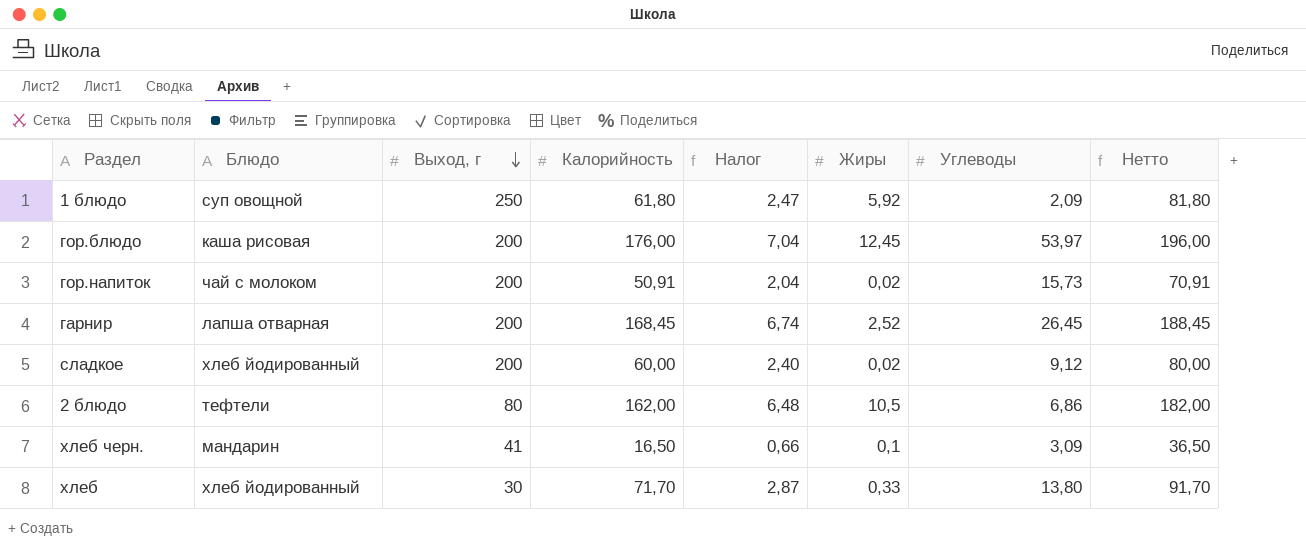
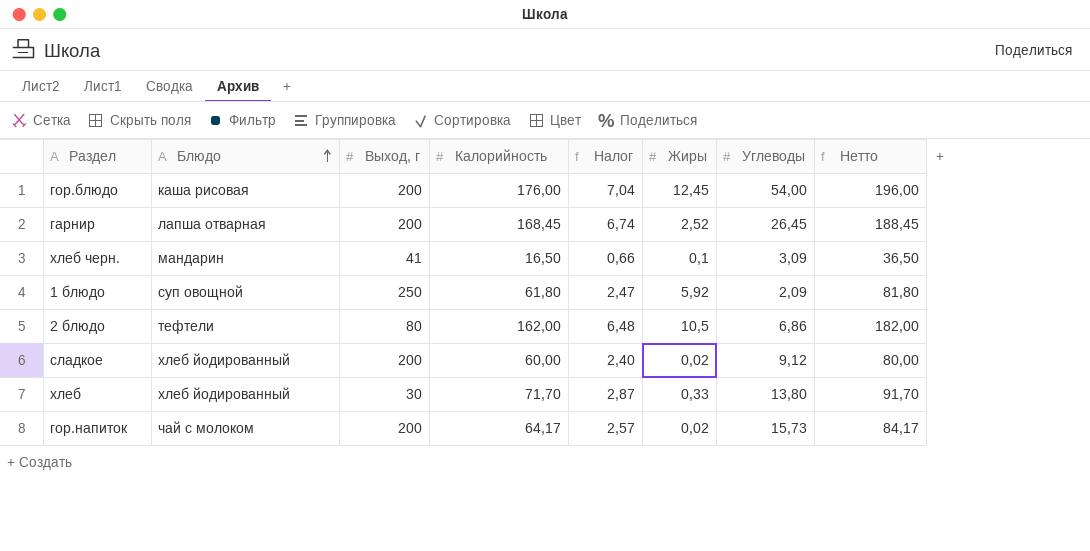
row order: Выход, г descending -> Блюдо ascending
гор.блюдо | Углеводы: 53,97 -> 54,00
гор.напиток | Калорийность: 50,91 -> 64,17
гор.напиток | Налог: 2,04 -> 2,57
гор.напиток | Нетто: 70,91 -> 84,17

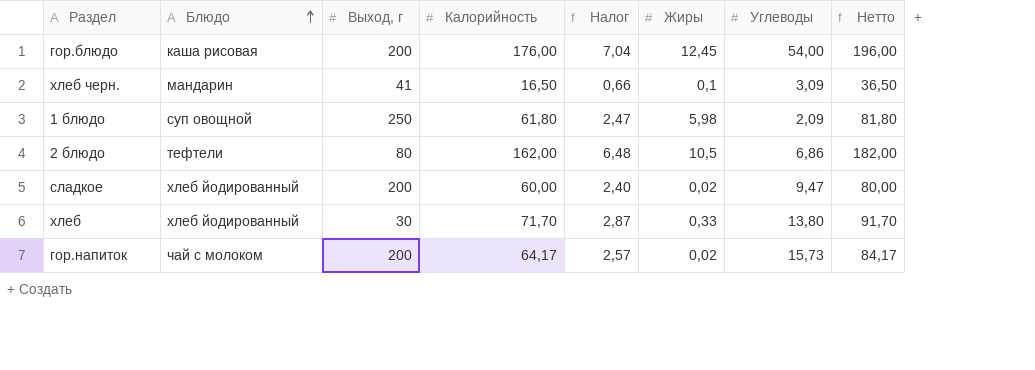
row гарнир: лапша отварная | 200 | 168,45 | 6,74 | 2,52 | 26,45 | 188,45 -> none
1 блюдо | Жиры: 5,92 -> 5,98
сладкое | Углеводы: 9,12 -> 9,47

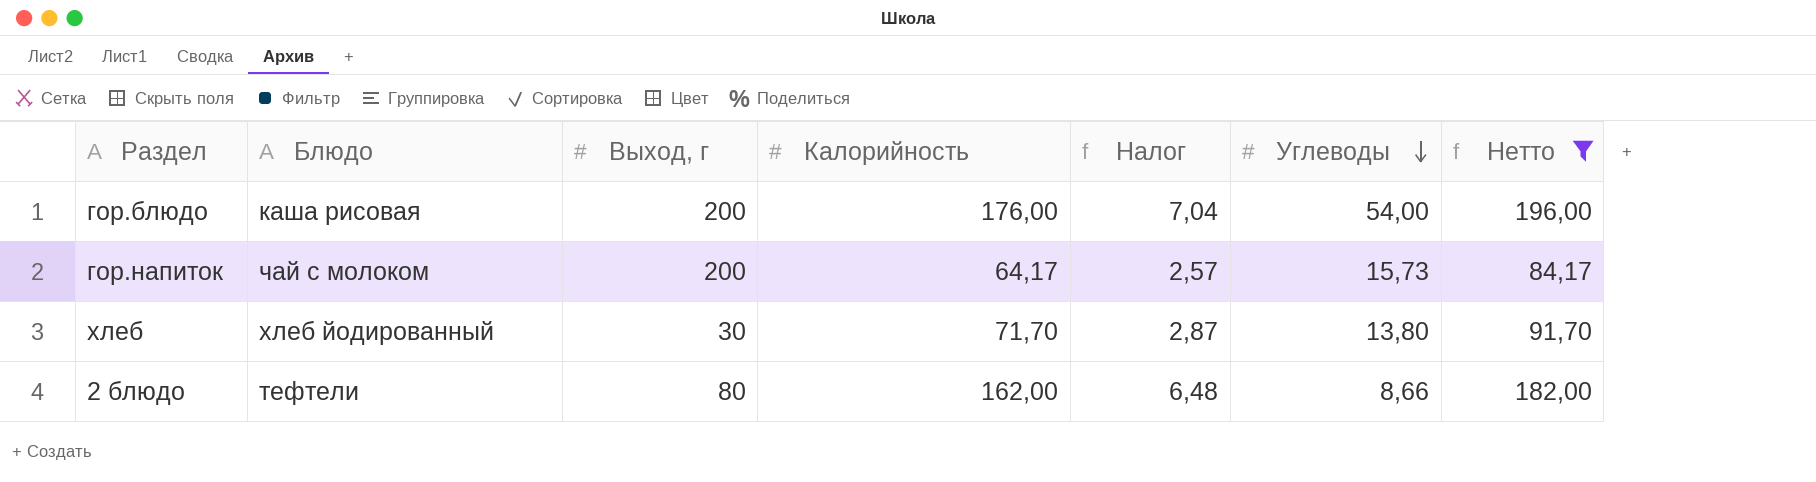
filter: none -> Нетто >= 84,17
row order: Блюдо ascending -> Углеводы descending
column Жиры | position: 6 -> none
2 блюдо | Углеводы: 6,86 -> 8,66

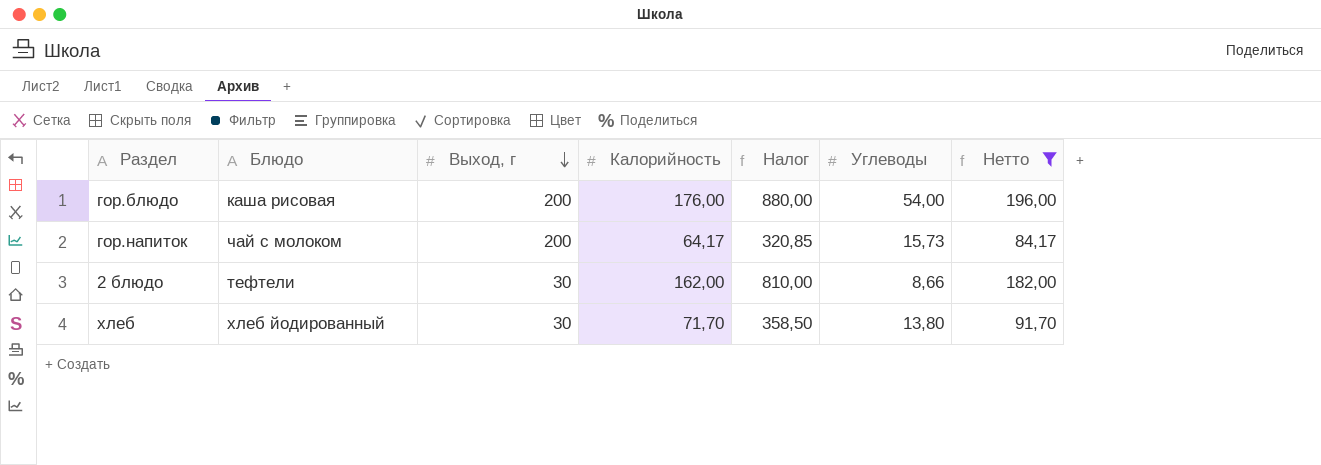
row order: Углеводы descending -> Выход, г descending
column Налог | formula: [Калорийность] * 0,04 -> [Калорийность] * 5
2 блюдо | Выход, г: 80 -> 30

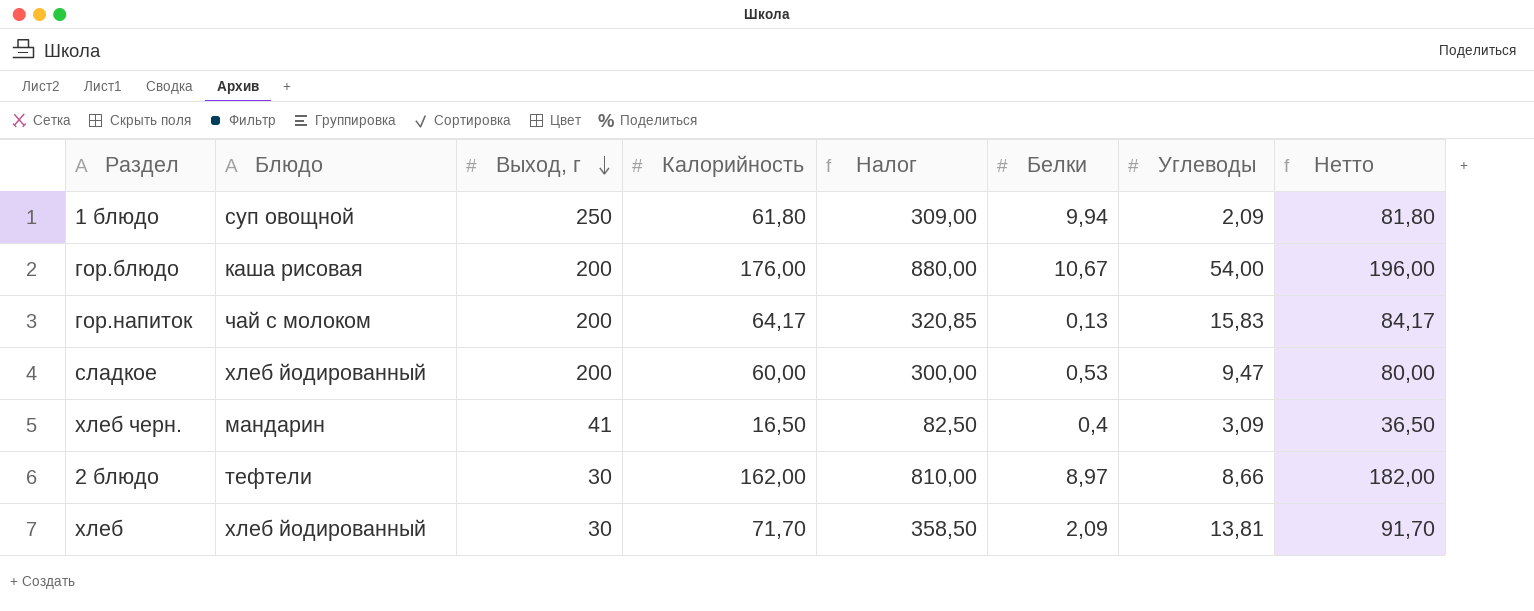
filter: Нетто >= 84,17 -> none
column Белки | position: none -> 6
гор.напиток | Углеводы: 15,73 -> 15,83
хлеб | Углеводы: 13,80 -> 13,81

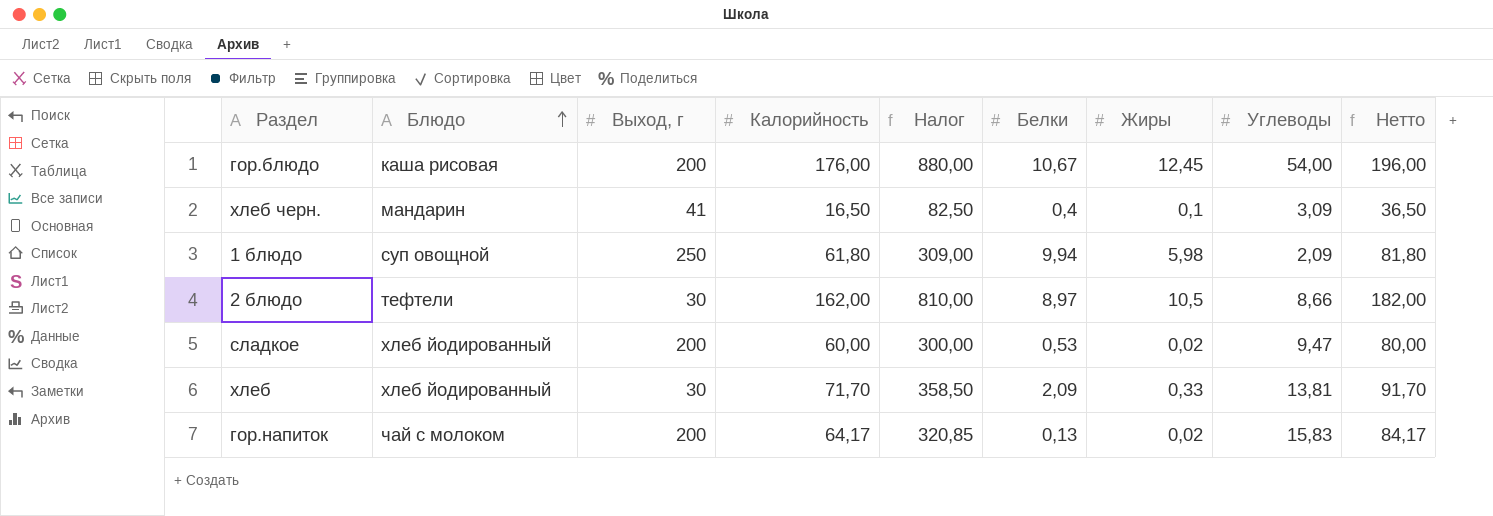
row order: Выход, г descending -> Блюдо ascending
column Жиры | position: none -> 7

